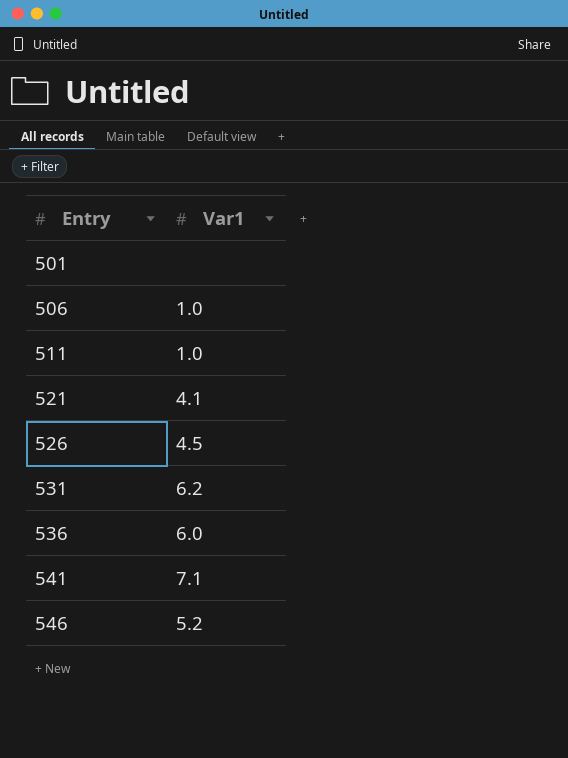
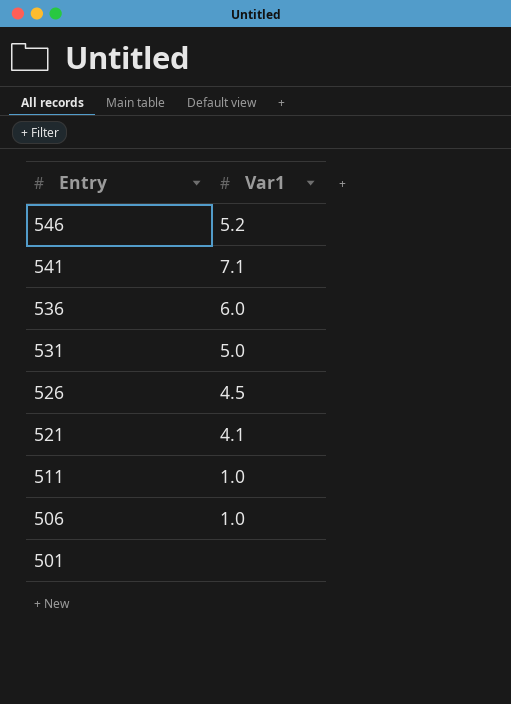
row order: Entry ascending -> Entry descending
531 | Var1: 6.2 -> 5.0

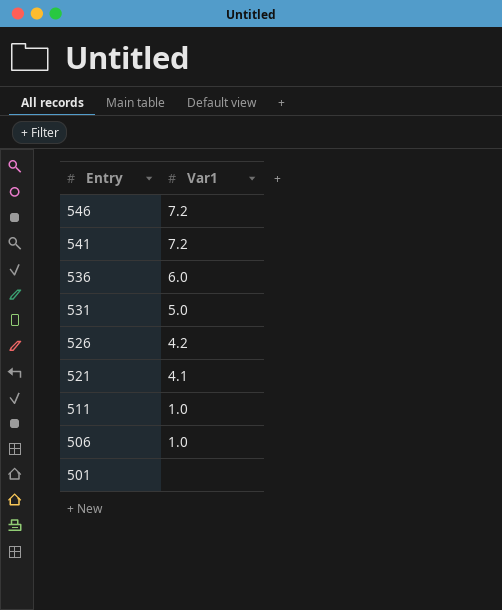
546 | Var1: 5.2 -> 7.2
541 | Var1: 7.1 -> 7.2
526 | Var1: 4.5 -> 4.2

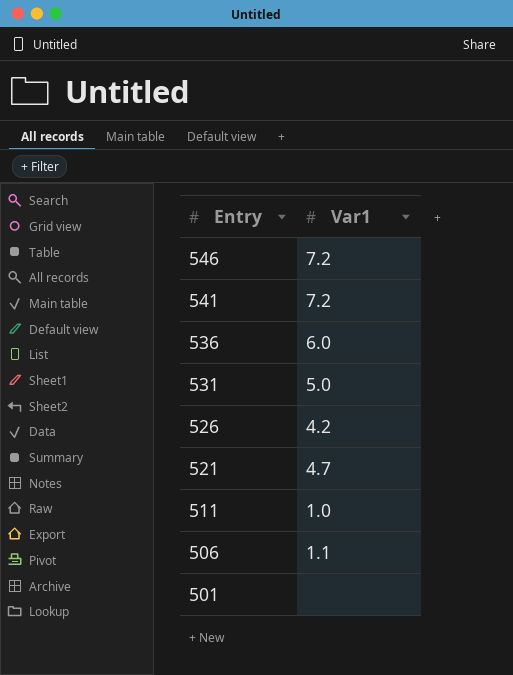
521 | Var1: 4.1 -> 4.7
506 | Var1: 1.0 -> 1.1

